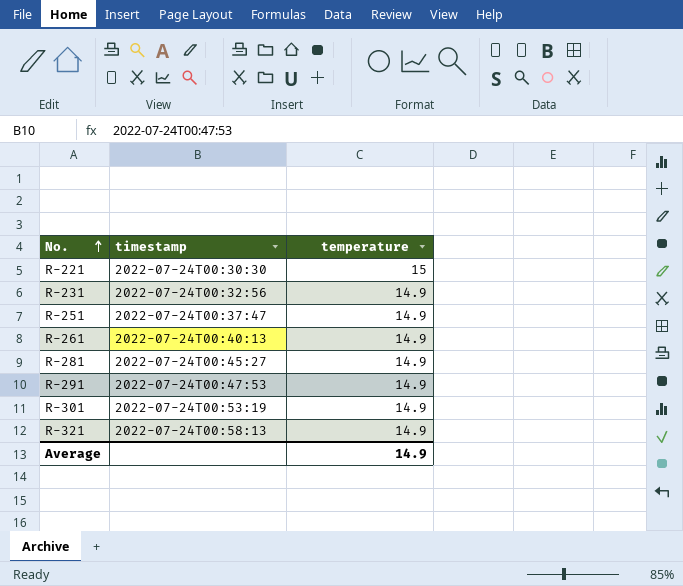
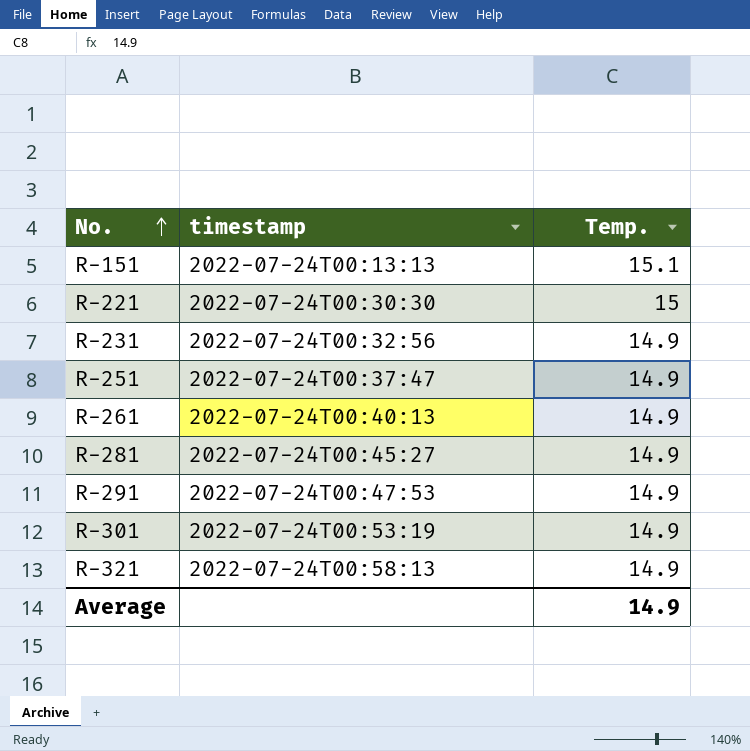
column name: temperature -> Temp.
row R-151: none -> 2022-07-24T00:13:13 | 15.1

